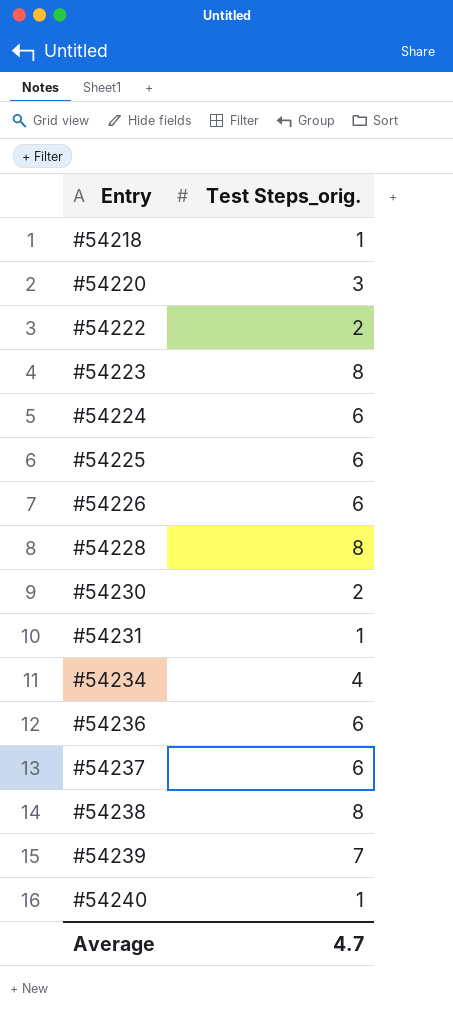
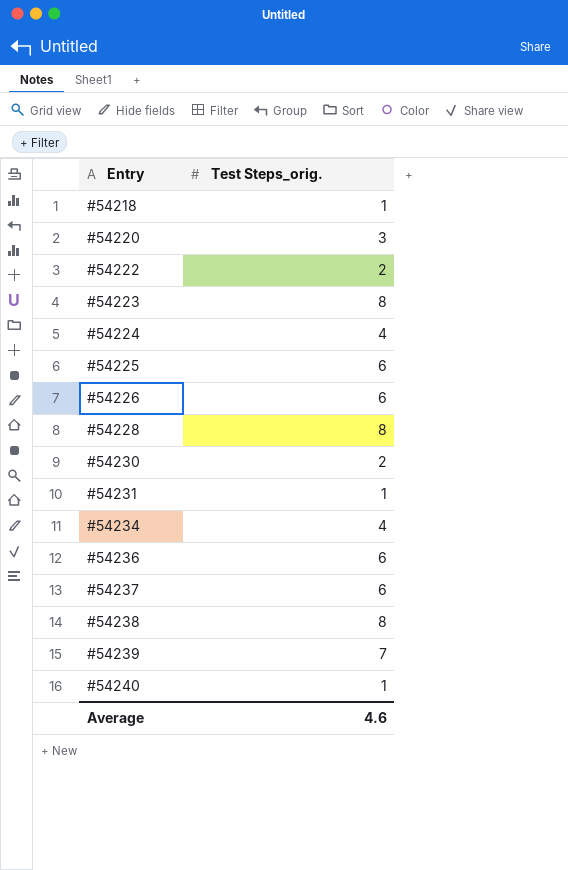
#54224 | Test Steps_orig.: 6 -> 4
Average | Test Steps_orig.: 4.7 -> 4.6

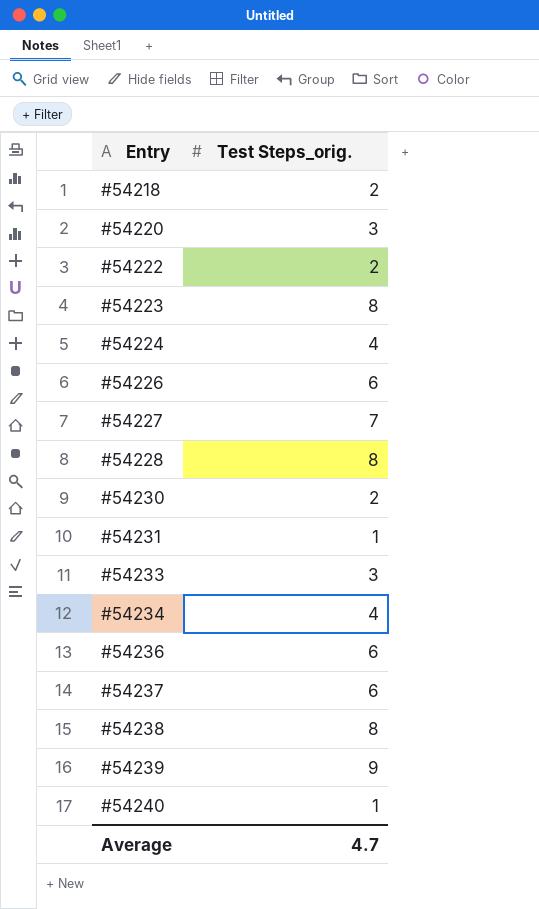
row #54225: 6 -> none
#54218 | Test Steps_orig.: 1 -> 2
row #54227: none -> 7
row #54233: none -> 3
#54239 | Test Steps_orig.: 7 -> 9
Average | Test Steps_orig.: 4.6 -> 4.7

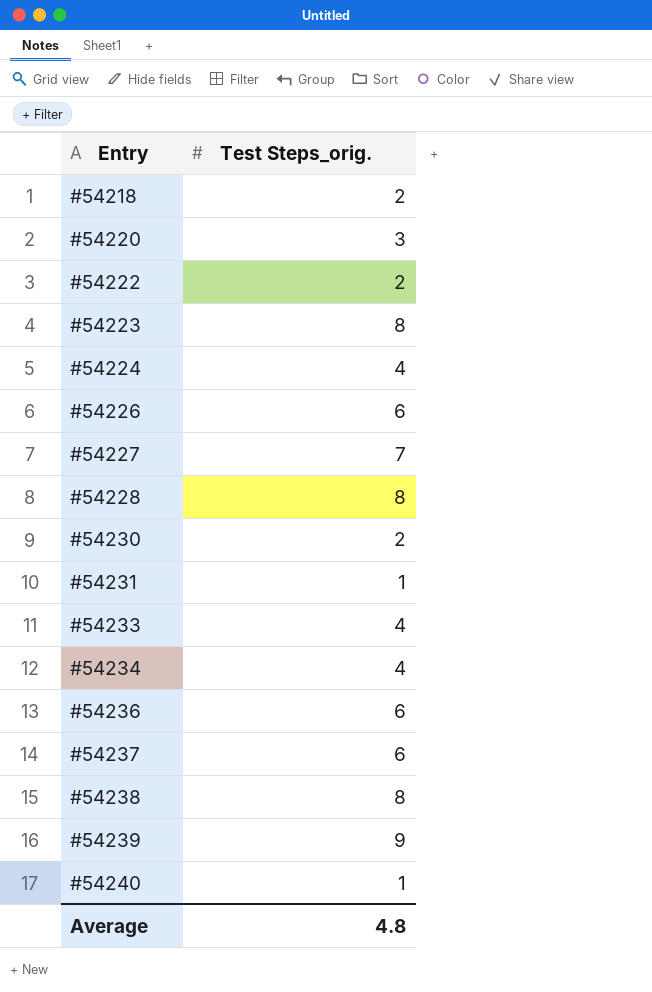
#54233 | Test Steps_orig.: 3 -> 4
Average | Test Steps_orig.: 4.7 -> 4.8

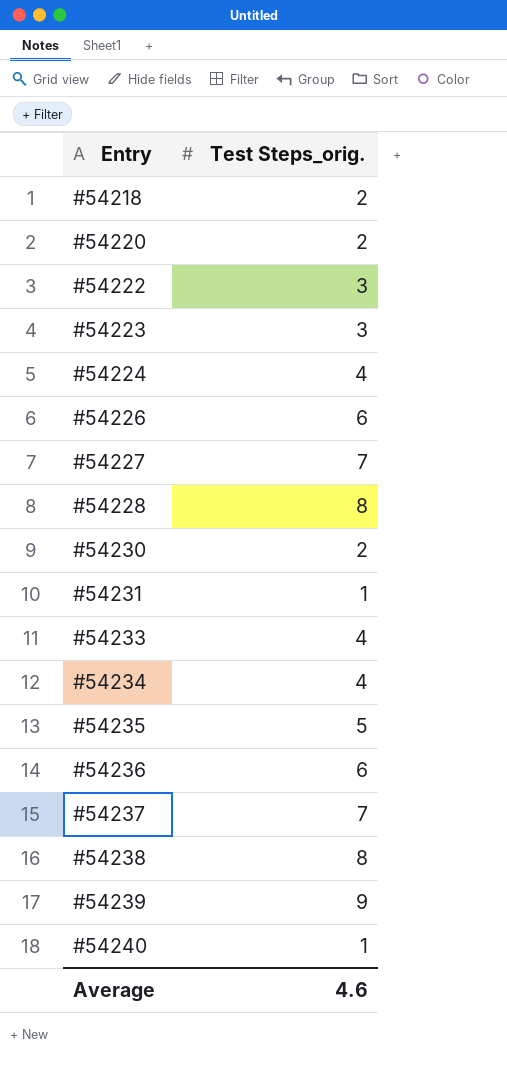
#54220 | Test Steps_orig.: 3 -> 2
#54222 | Test Steps_orig.: 2 -> 3
#54223 | Test Steps_orig.: 8 -> 3
row #54235: none -> 5
#54237 | Test Steps_orig.: 6 -> 7
Average | Test Steps_orig.: 4.8 -> 4.6

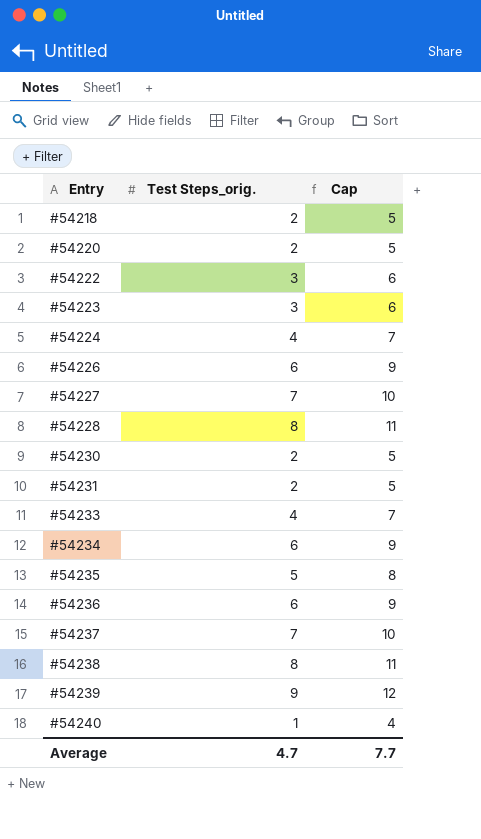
column Cap | formula: none -> [Test Steps_orig.] + 3
#54231 | Test Steps_orig.: 1 -> 2
#54234 | Test Steps_orig.: 4 -> 6
Average | Test Steps_orig.: 4.6 -> 4.7

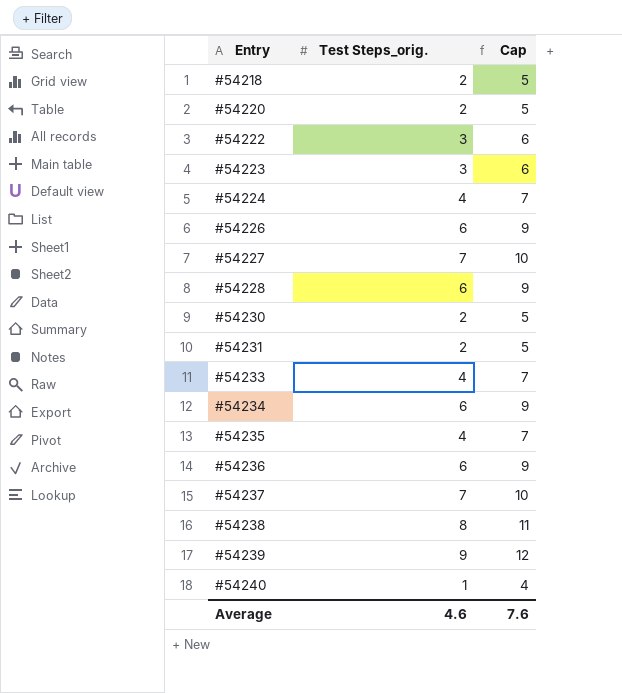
#54228 | Test Steps_orig.: 8 -> 6
#54228 | Cap: 11 -> 9
#54235 | Test Steps_orig.: 5 -> 4
#54235 | Cap: 8 -> 7
Average | Test Steps_orig.: 4.7 -> 4.6
Average | Cap: 7.7 -> 7.6

